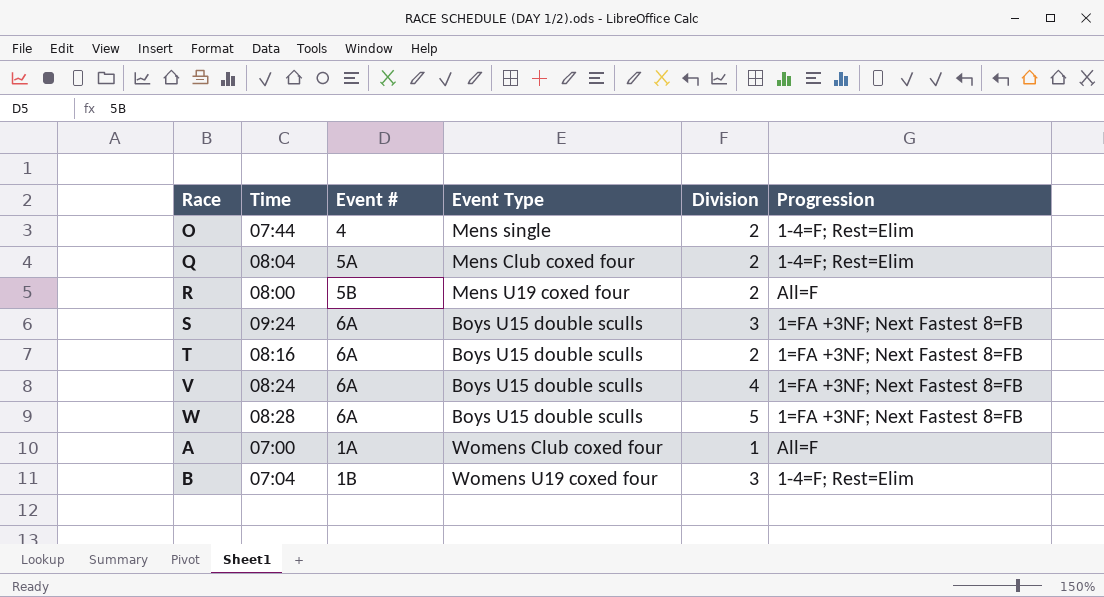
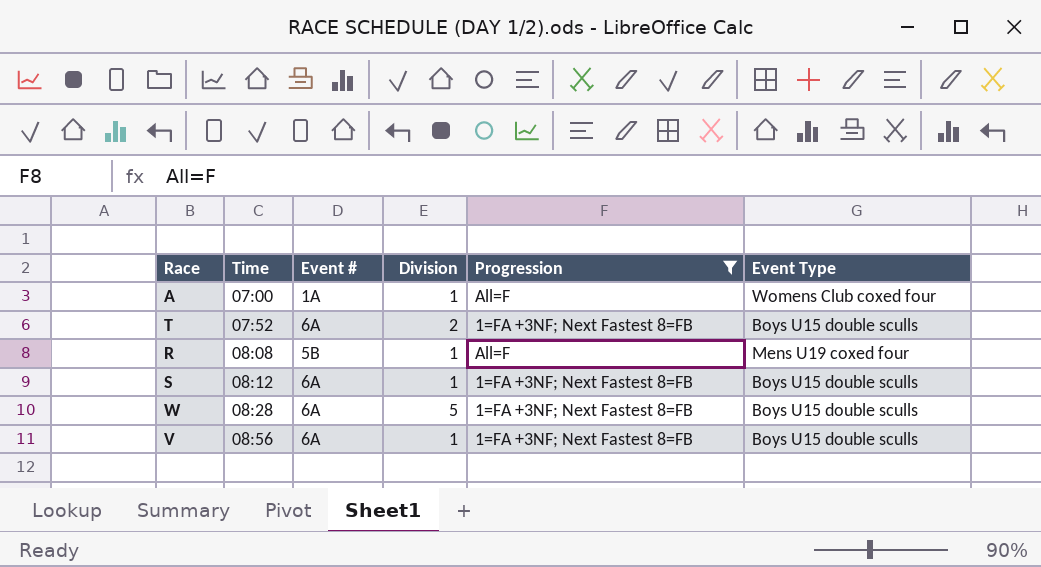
filter: none -> Progression != 1-4=F; Rest=Elim
row order: none -> Time ascending
column Event Type | position: 4 -> 6
T | Time: 08:16 -> 07:52
R | Time: 08:00 -> 08:08
R | Division: 2 -> 1
S | Time: 09:24 -> 08:12
S | Division: 3 -> 1
V | Time: 08:24 -> 08:56
V | Division: 4 -> 1

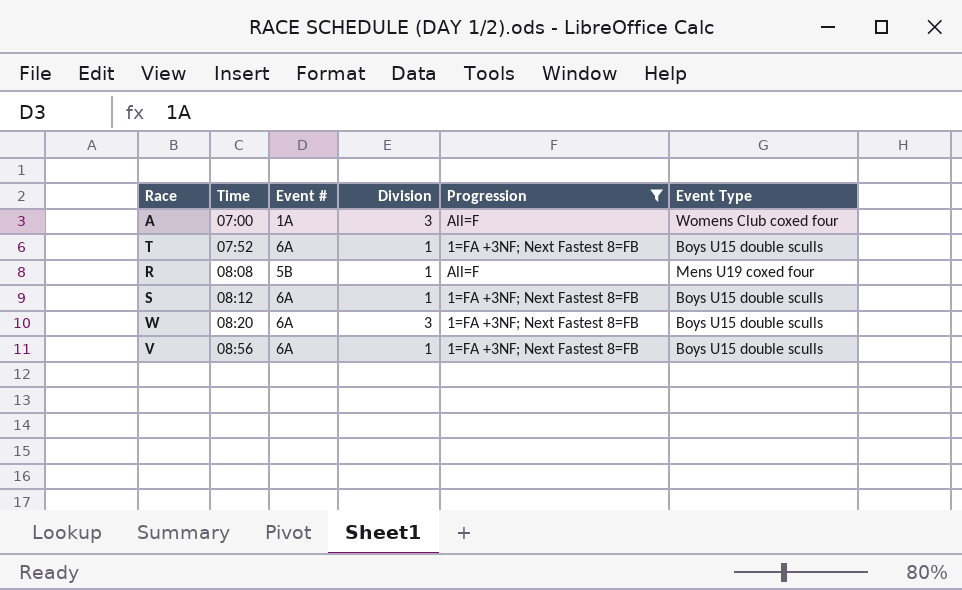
A | Division: 1 -> 3
T | Division: 2 -> 1
W | Time: 08:28 -> 08:20
W | Division: 5 -> 3

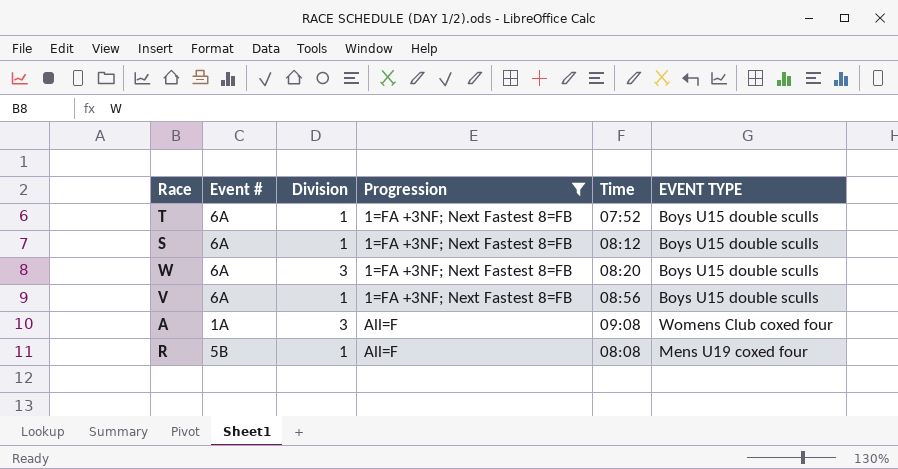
row order: Time ascending -> Progression ascending
column Time | position: 2 -> 5
column name: Event Type -> EVENT TYPE
A | Time: 07:00 -> 09:08

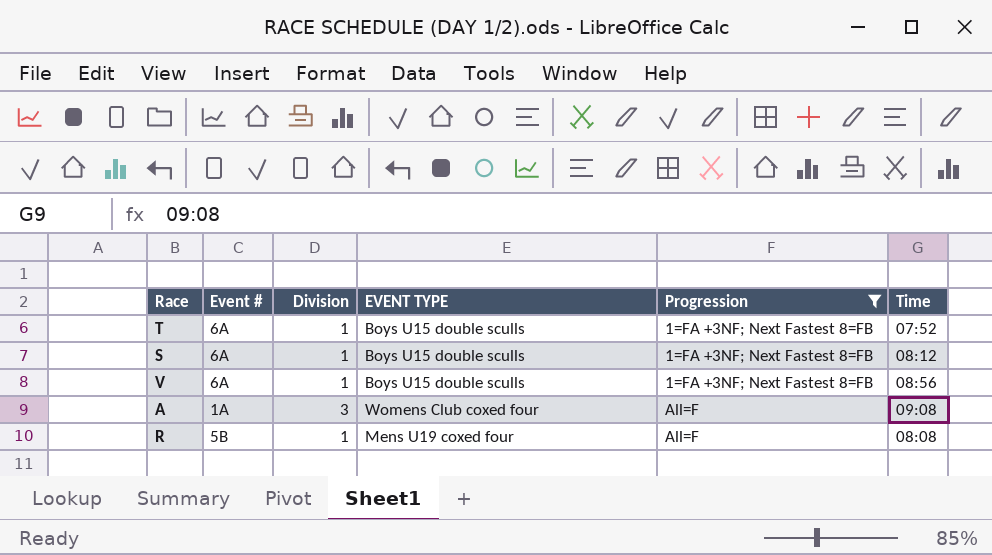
column EVENT TYPE | position: 6 -> 4
row W: 6A | 3 | 1=FA +3NF; Next Fastest 8=FB | 08:20 | Boys U15 double sculls -> none

